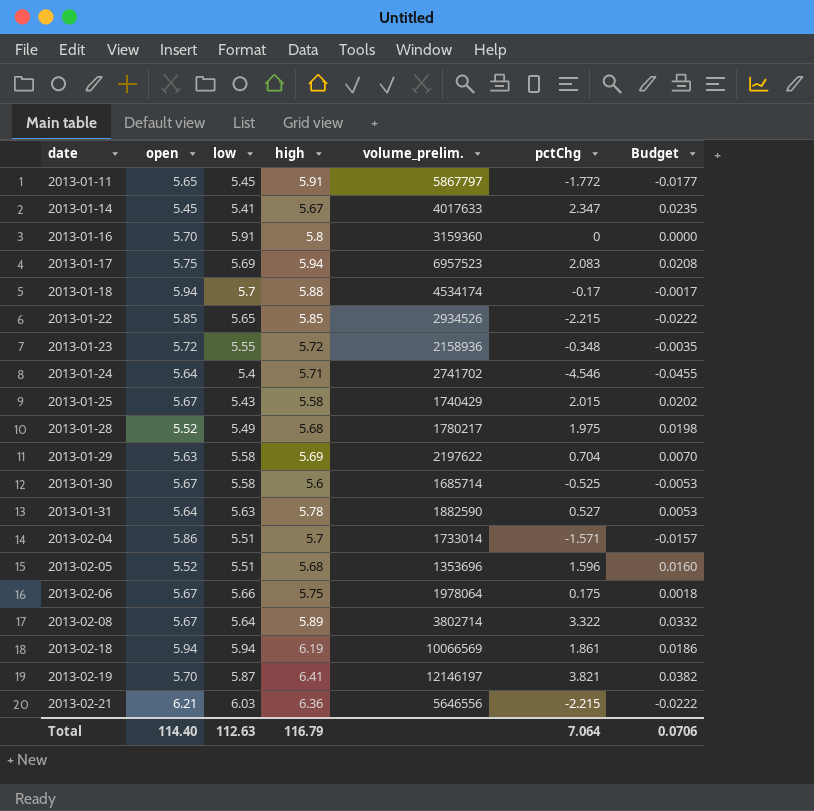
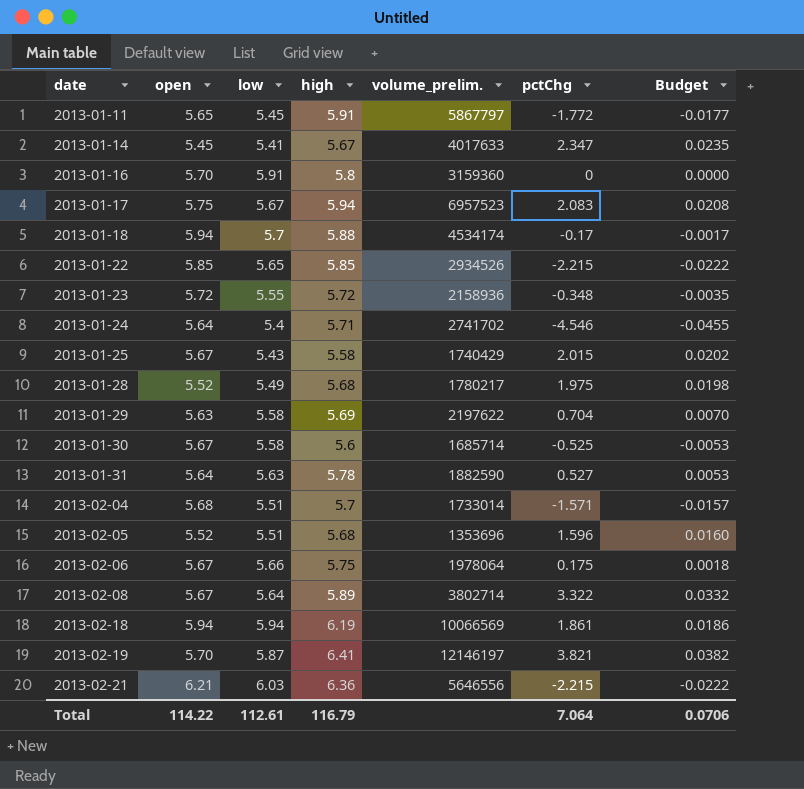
2013-01-17 | low: 5.69 -> 5.67
2013-02-04 | open: 5.86 -> 5.68
Total | open: 114.40 -> 114.22
Total | low: 112.63 -> 112.61

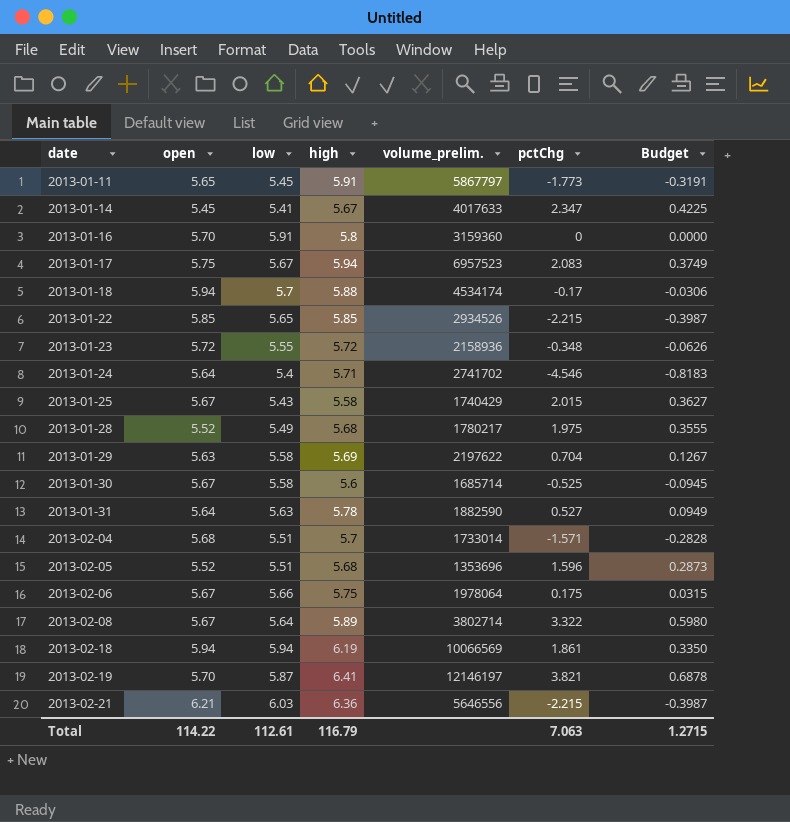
column Budget | formula: [pctChg] * 0.01 -> [pctChg] * 0.18
2013-01-11 | pctChg: -1.772 -> -1.773
Total | pctChg: 7.064 -> 7.063
Total | Budget: 0.0706 -> 1.2715

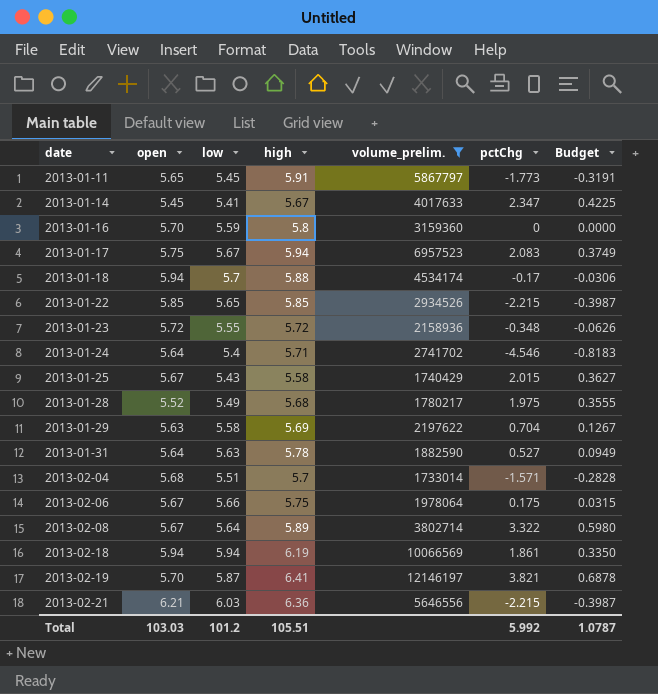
filter: none -> volume_prelim. >= 1733014
2013-01-16 | low: 5.91 -> 5.59
Total | open: 114.22 -> 103.03
Total | low: 112.61 -> 101.2
Total | high: 116.79 -> 105.51
Total | pctChg: 7.063 -> 5.992
Total | Budget: 1.2715 -> 1.0787

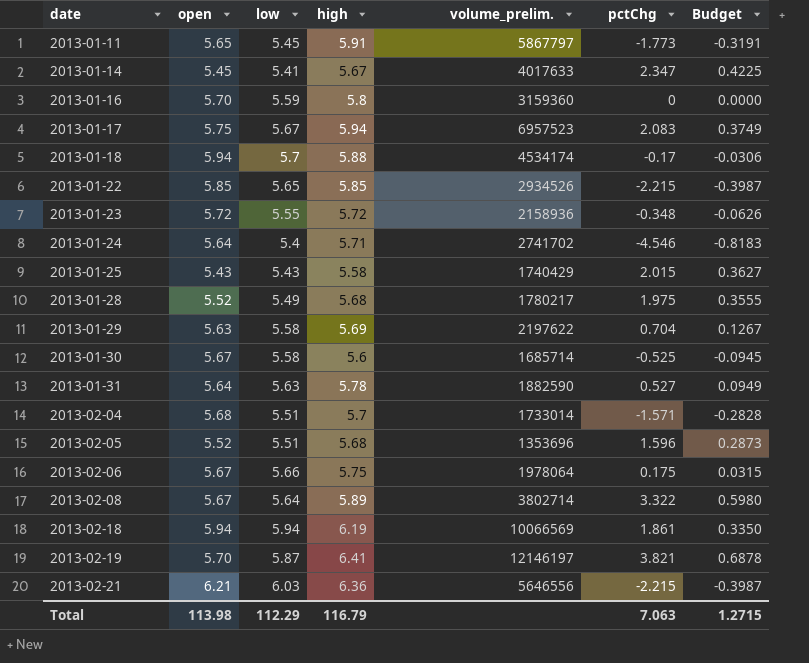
filter: volume_prelim. >= 1733014 -> none
2013-01-25 | open: 5.67 -> 5.43
Total | open: 103.03 -> 113.98
Total | low: 101.2 -> 112.29
Total | high: 105.51 -> 116.79
Total | pctChg: 5.992 -> 7.063
Total | Budget: 1.0787 -> 1.2715

